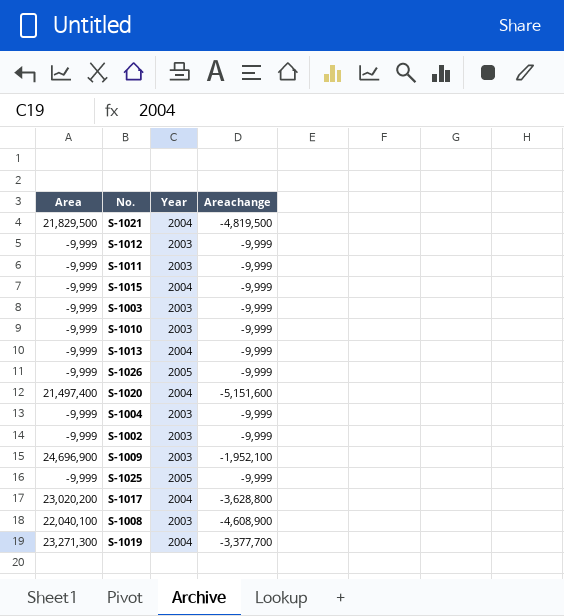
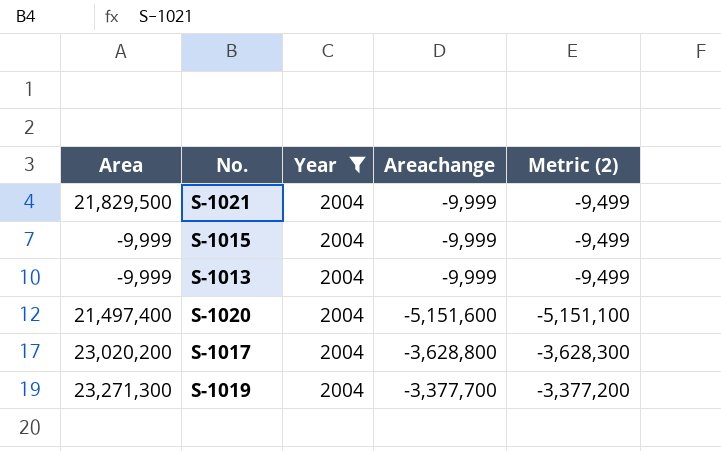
filter: none -> Year = 2004
column Metric (2) | formula: none -> [Areachange] + 500
S-1021 | Areachange: -4,819,500 -> -9,999

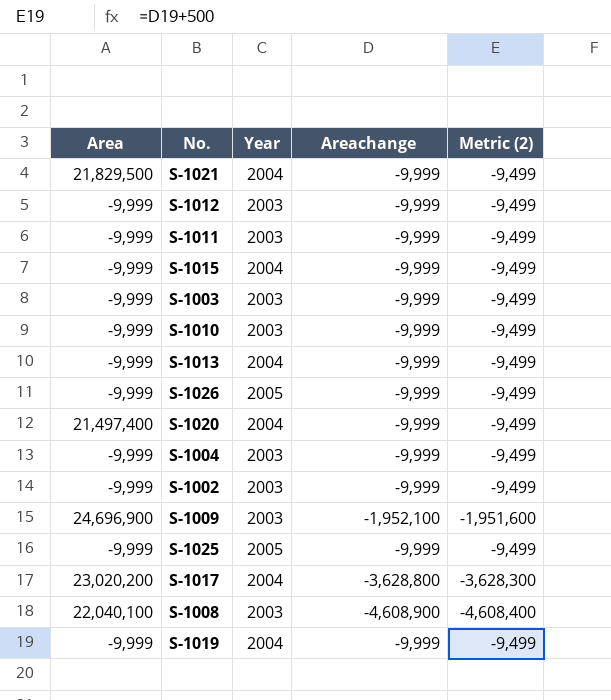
filter: Year = 2004 -> none
S-1020 | Areachange: -5,151,600 -> -9,999
S-1020 | Metric (2): -5,151,100 -> -9,499
S-1019 | Area: 23,271,300 -> -9,999
S-1019 | Areachange: -3,377,700 -> -9,999
S-1019 | Metric (2): -3,377,200 -> -9,499

